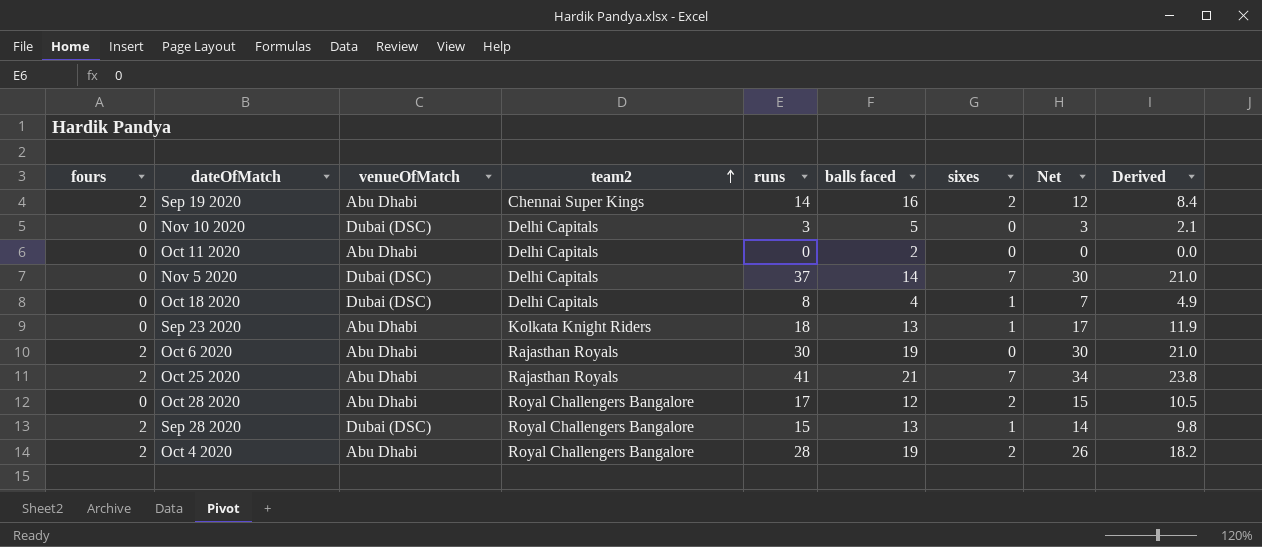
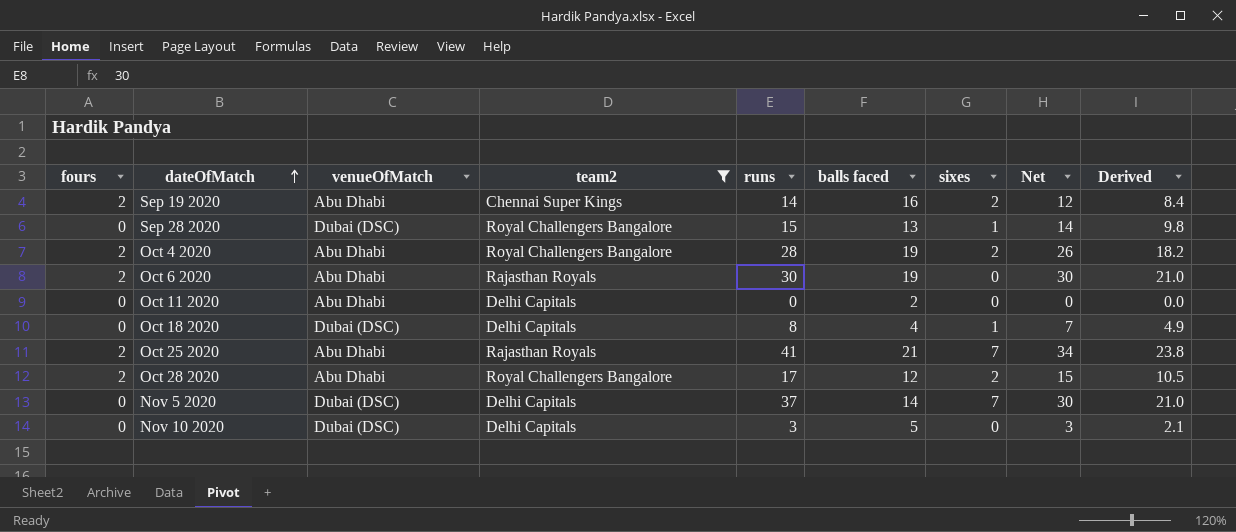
filter: none -> team2 != Kolkata Knight Riders
row order: team2 ascending -> dateOfMatch ascending
Sep 28 2020 | fours: 2 -> 0
Oct 28 2020 | fours: 0 -> 2

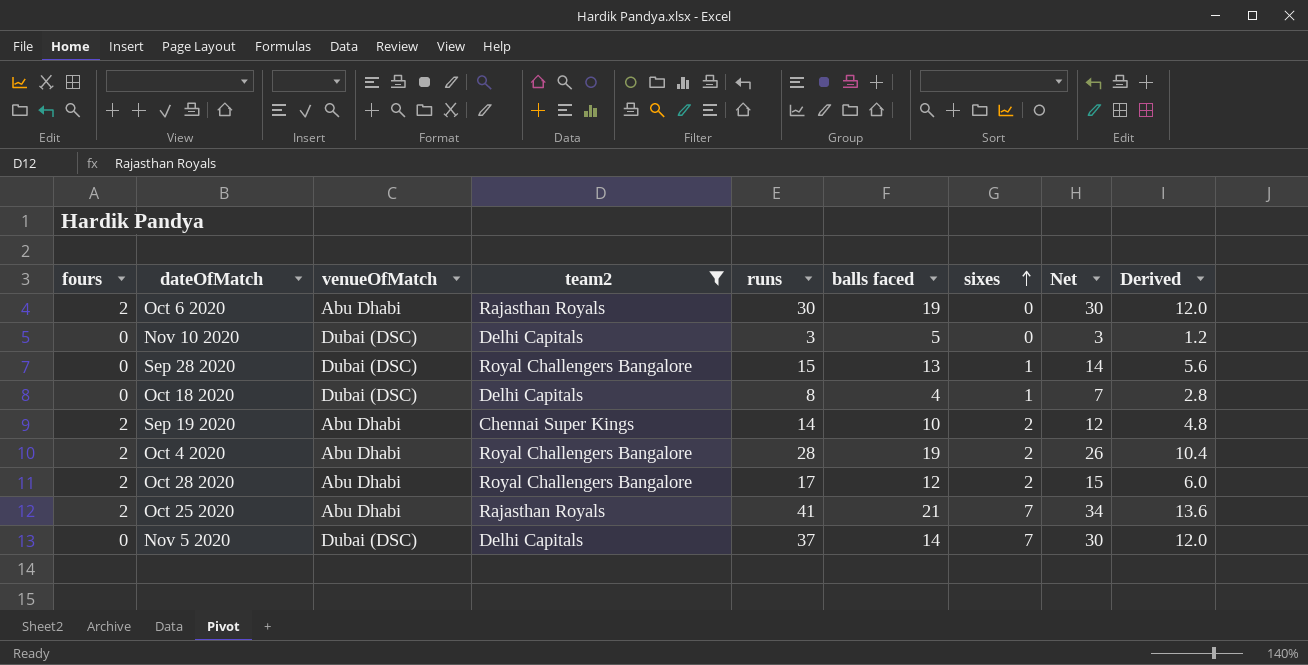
row order: dateOfMatch ascending -> sixes ascending
column Derived | formula: [Net] * 0.7 -> [Net] * 0.4
row Oct 11 2020: 0 | Abu Dhabi | Delhi Capitals | 0 | 2 | 0 | 0 | 0.0 -> none
Sep 19 2020 | balls faced: 16 -> 10

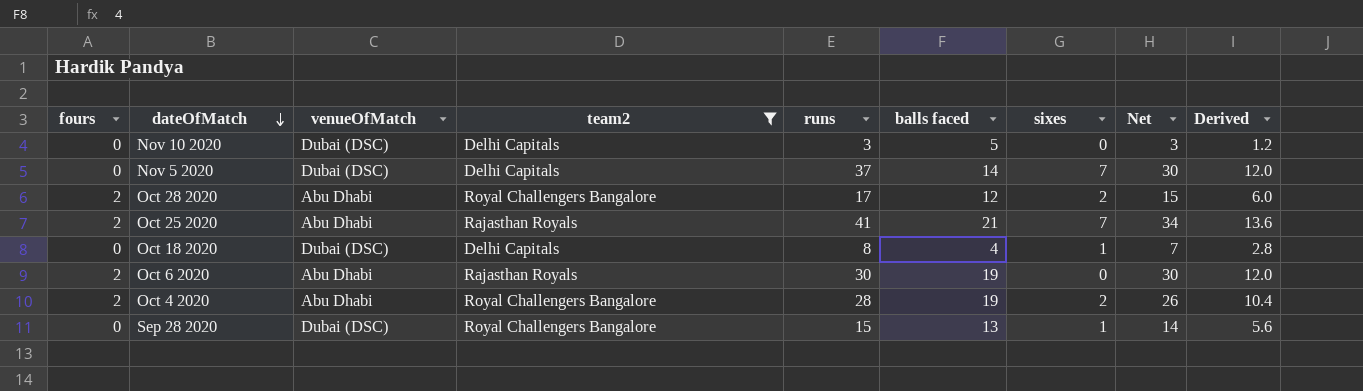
row order: sixes ascending -> dateOfMatch descending
row Sep 19 2020: 2 | Abu Dhabi | Chennai Super Kings | 14 | 10 | 2 | 12 | 4.8 -> none

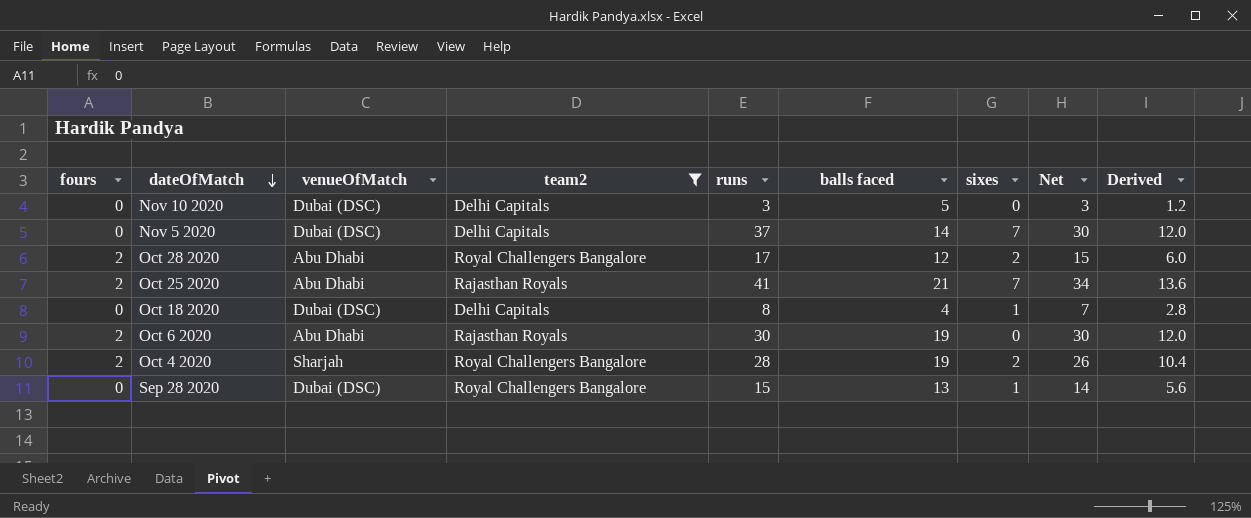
Oct 4 2020 | venueOfMatch: Abu Dhabi -> Sharjah

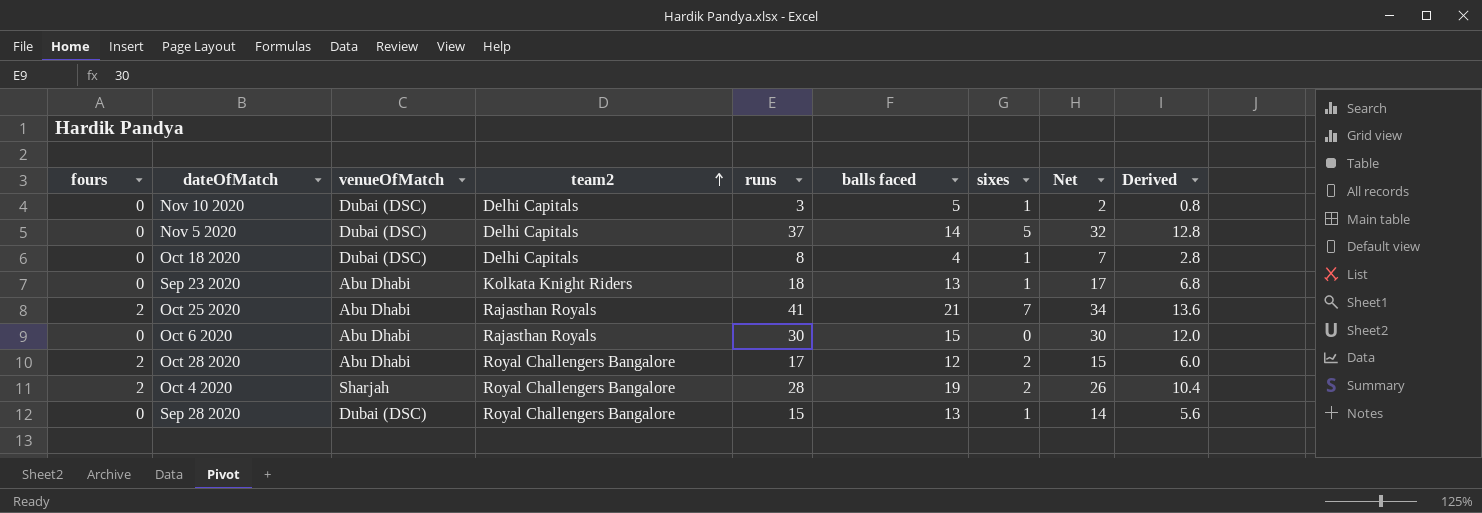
filter: team2 != Kolkata Knight Riders -> none
row order: dateOfMatch descending -> team2 ascending
Nov 10 2020 | sixes: 0 -> 1
Nov 10 2020 | Net: 3 -> 2
Nov 10 2020 | Derived: 1.2 -> 0.8
Nov 5 2020 | sixes: 7 -> 5
Nov 5 2020 | Net: 30 -> 32
Nov 5 2020 | Derived: 12.0 -> 12.8
Oct 6 2020 | fours: 2 -> 0
Oct 6 2020 | balls faced: 19 -> 15

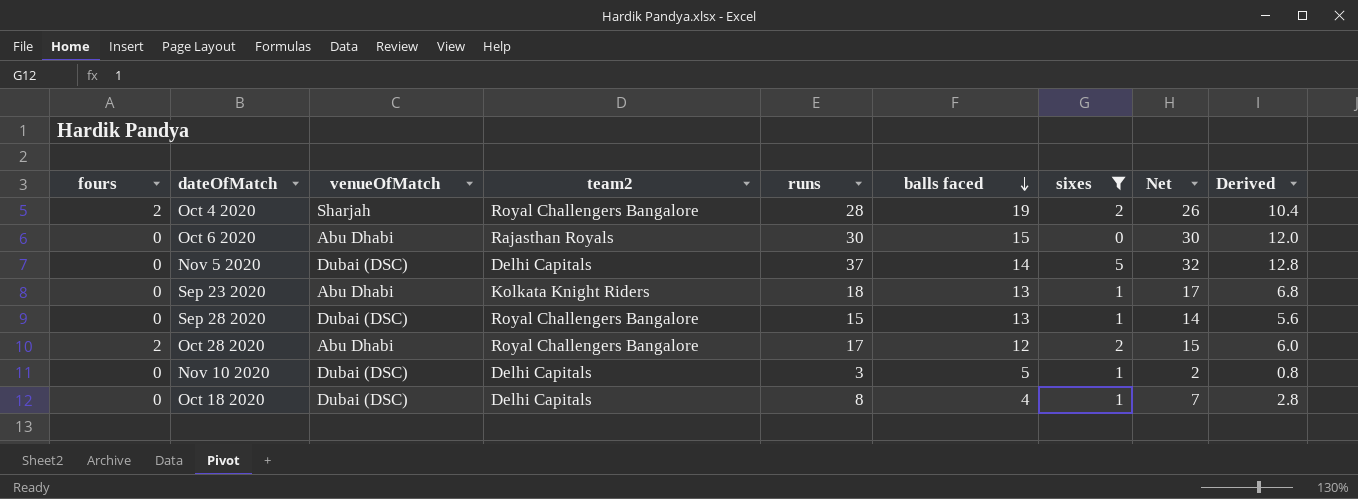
filter: none -> sixes != 7
row order: team2 ascending -> balls faced descending

